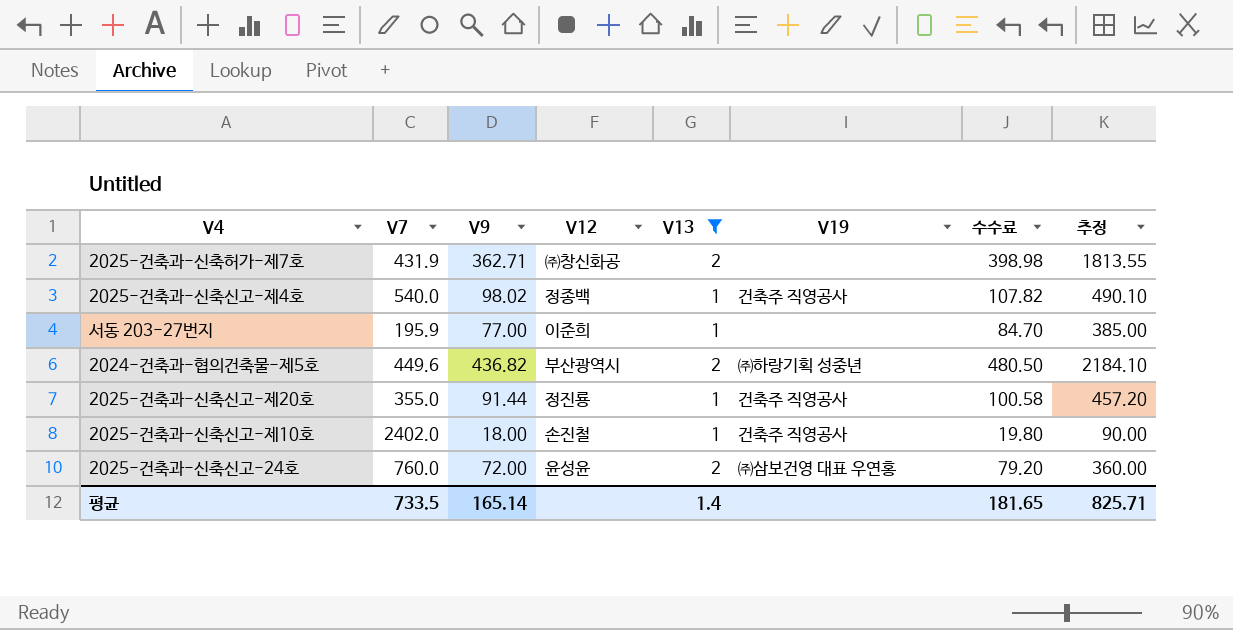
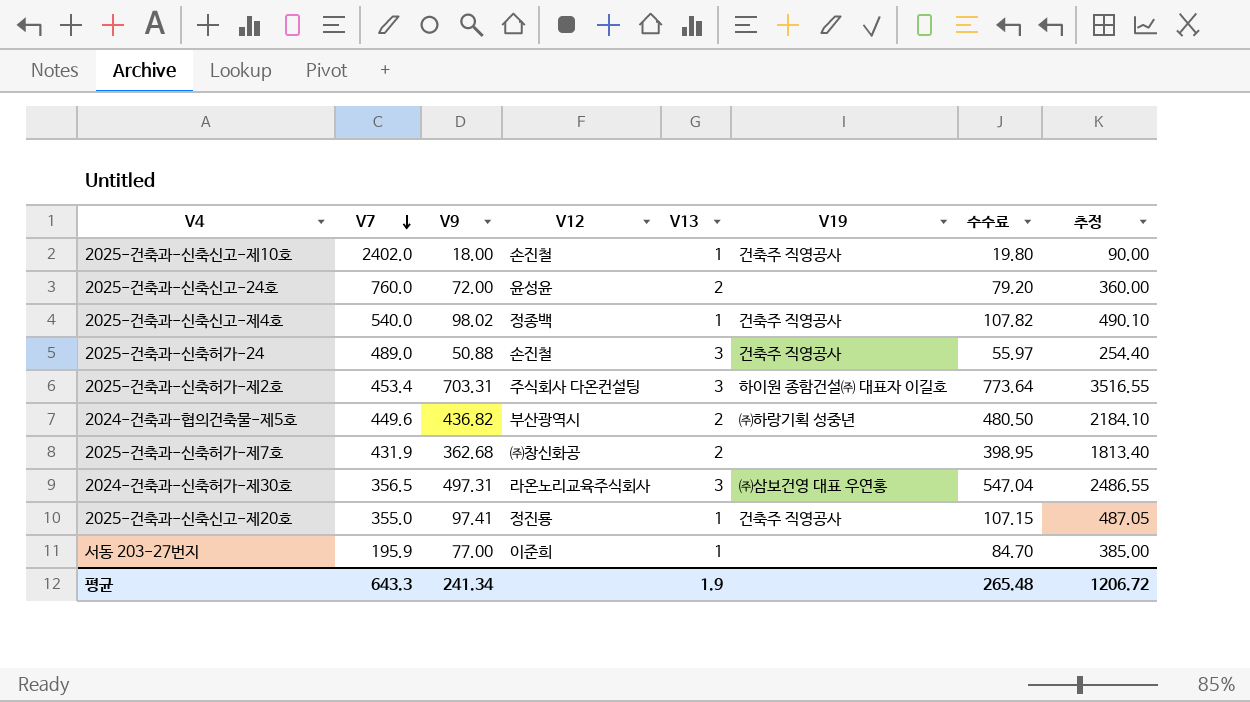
filter: V13 != 3 -> none
row order: none -> V7 descending
2025-건축과-신축신고-24호 | V19: ㈜삼보건영 대표 우연홍 -> none
2025-건축과-신축허가-제7호 | V9: 362.71 -> 362.68
2025-건축과-신축허가-제7호 | 수수료: 398.98 -> 398.95
2025-건축과-신축허가-제7호 | 추정: 1813.55 -> 1813.40
2025-건축과-신축신고-제20호 | V9: 91.44 -> 97.41
2025-건축과-신축신고-제20호 | 수수료: 100.58 -> 107.15
2025-건축과-신축신고-제20호 | 추정: 457.20 -> 487.05
평균 | V7: 733.5 -> 643.3
평균 | V9: 165.14 -> 241.34
평균 | V13: 1.4 -> 1.9
평균 | 수수료: 181.65 -> 265.48
평균 | 추정: 825.71 -> 1206.72

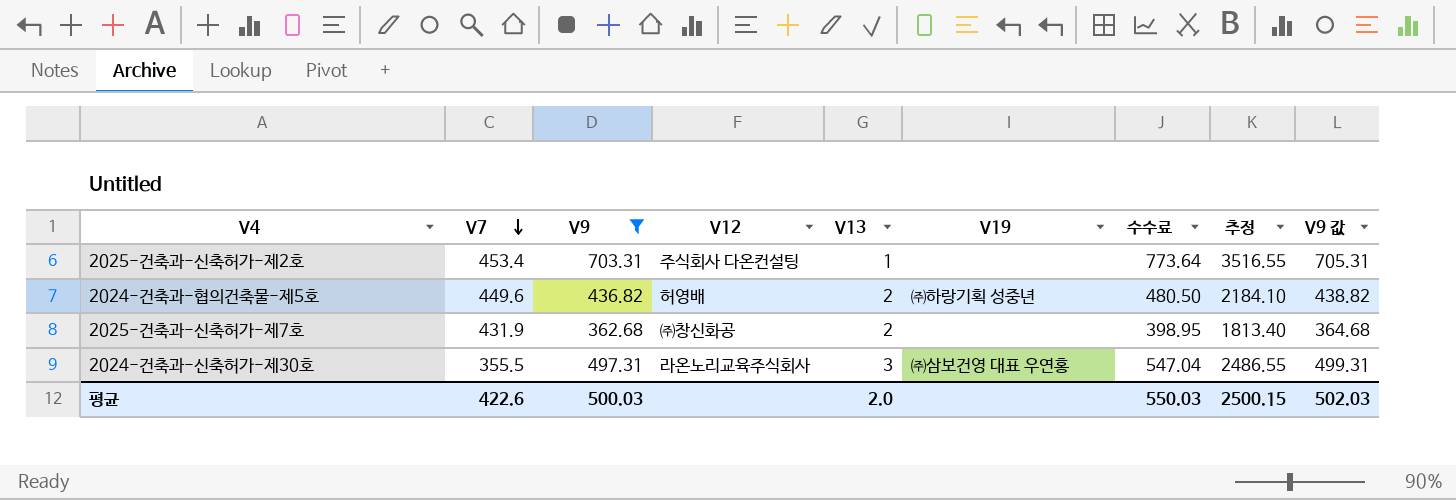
filter: none -> V9 >= 362.68
column V9 값 | formula: none -> [V9] + 2
2025-건축과-신축허가-제2호 | V13: 3 -> 1
2025-건축과-신축허가-제2호 | V19: 하이원 종함건설㈜ 대표자 이길호 -> none
2024-건축과-협의건축물-제5호 | V12: 부산광역시 -> 허영배
2024-건축과-신축허가-제30호 | V7: 356.5 -> 355.5
평균 | V7: 643.3 -> 422.6
평균 | V9: 241.34 -> 500.03
평균 | V13: 1.9 -> 2.0
평균 | 수수료: 265.48 -> 550.03
평균 | 추정: 1206.72 -> 2500.15

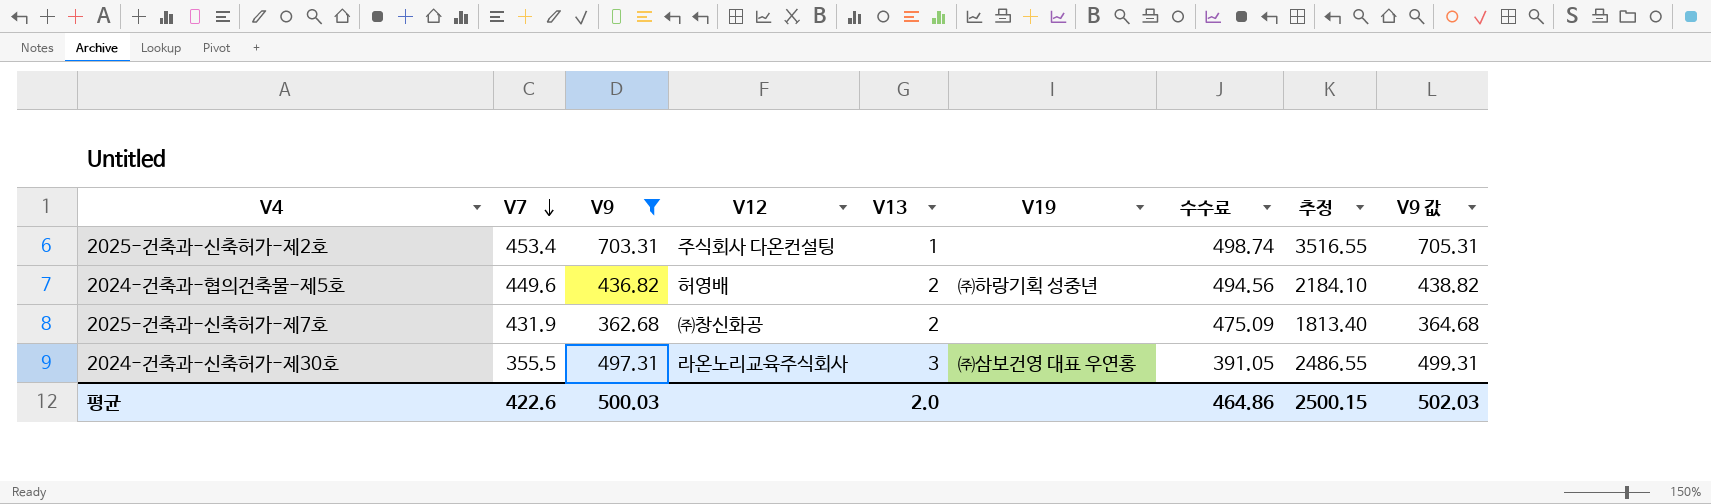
column 수수료 | formula: [V9] * 1.1 -> [V7] * 1.1
평균 | 수수료: 550.03 -> 464.86

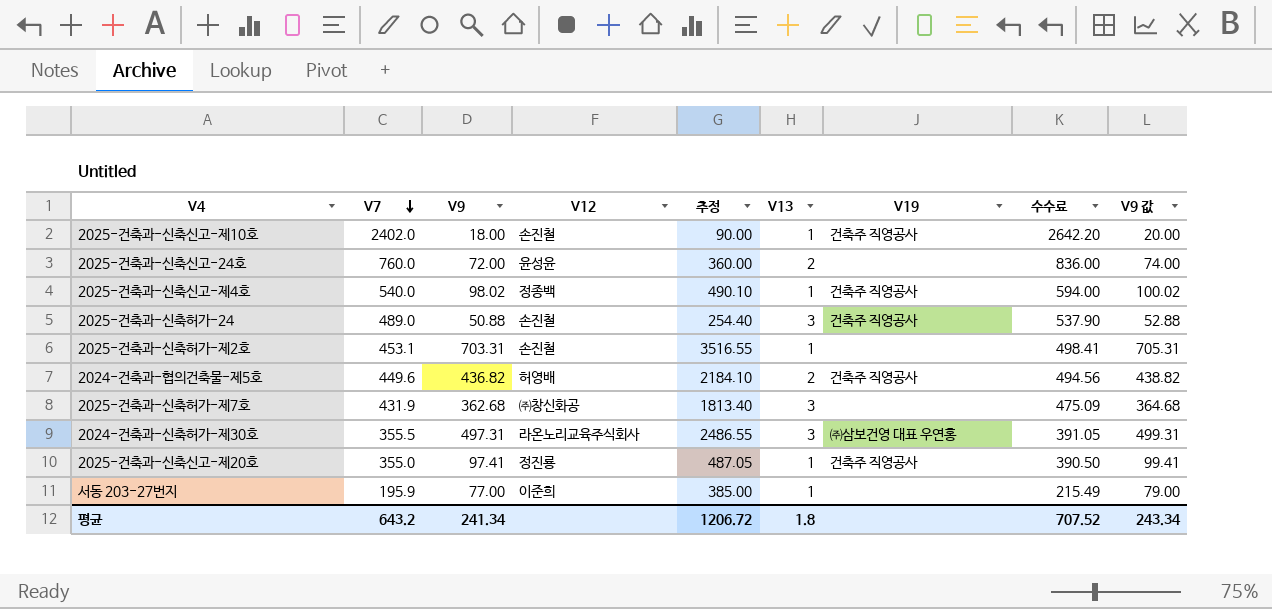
filter: V9 >= 362.68 -> none
column 추정 | position: 8 -> 5
2025-건축과-신축허가-제2호 | V7: 453.4 -> 453.1
2025-건축과-신축허가-제2호 | V12: 주식회사 다온컨설팅 -> 손진철
2025-건축과-신축허가-제2호 | 수수료: 498.74 -> 498.41
2024-건축과-협의건축물-제5호 | V19: ㈜하랑기획 성중년 -> 건축주 직영공사
2025-건축과-신축허가-제7호 | V13: 2 -> 3
평균 | V7: 422.6 -> 643.2
평균 | V9: 500.03 -> 241.34
평균 | 추정: 2500.15 -> 1206.72
평균 | V13: 2.0 -> 1.8
평균 | 수수료: 464.86 -> 707.52
평균 | V9 값: 502.03 -> 243.34

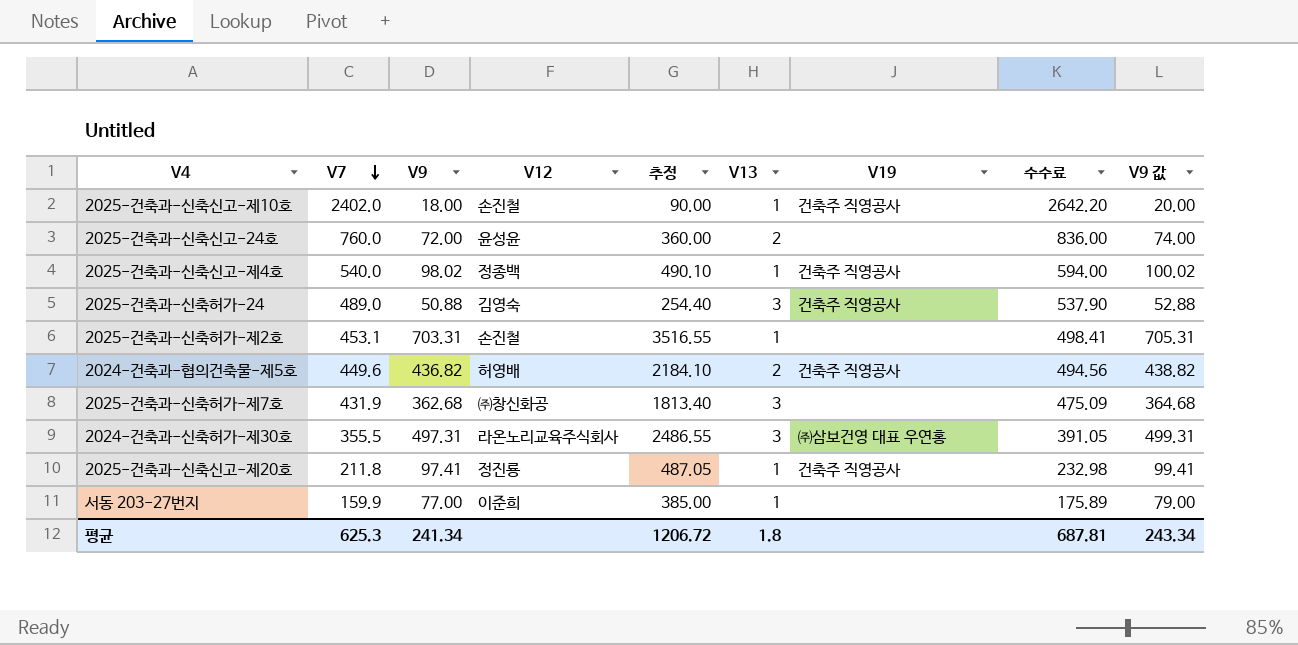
2025-건축과-신축허가-24 | V12: 손진철 -> 김영숙
2025-건축과-신축신고-제20호 | V7: 355.0 -> 211.8
2025-건축과-신축신고-제20호 | 수수료: 390.50 -> 232.98
서동 203-27번지 | V7: 195.9 -> 159.9
서동 203-27번지 | 수수료: 215.49 -> 175.89
평균 | V7: 643.2 -> 625.3
평균 | 수수료: 707.52 -> 687.81

